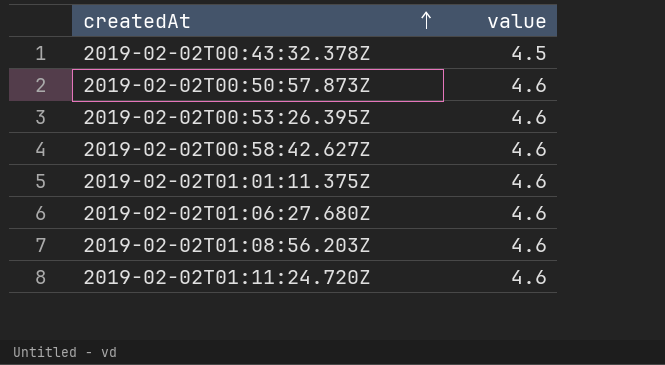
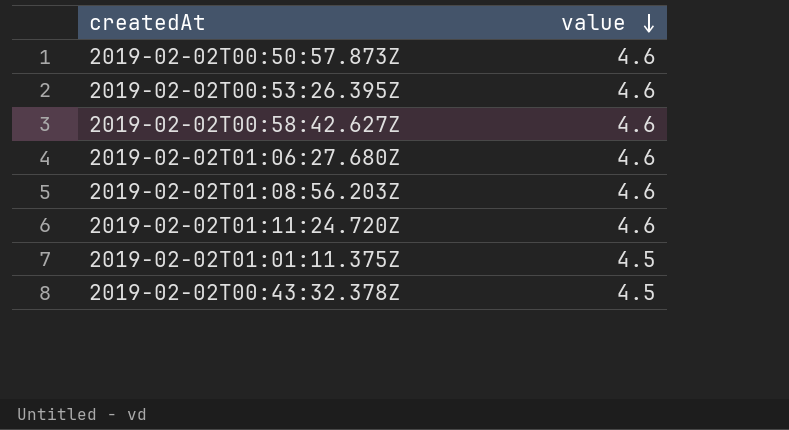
row order: createdAt ascending -> value descending
2019-02-02T01:01:11.375Z | value: 4.6 -> 4.5

